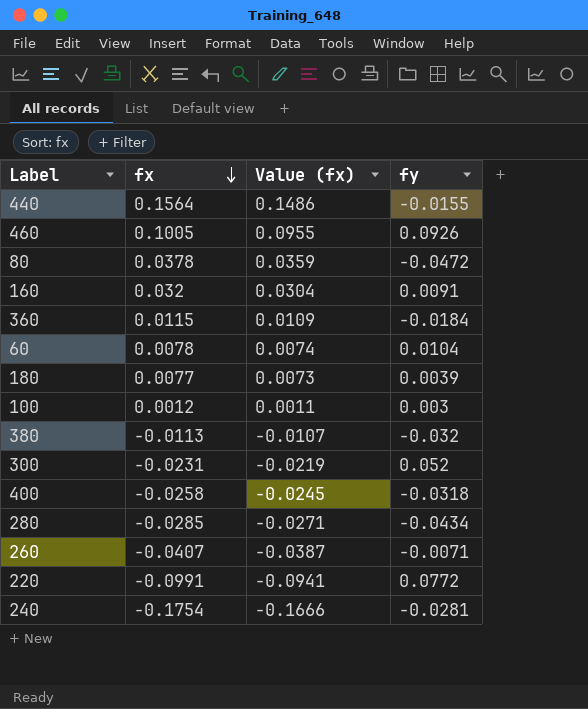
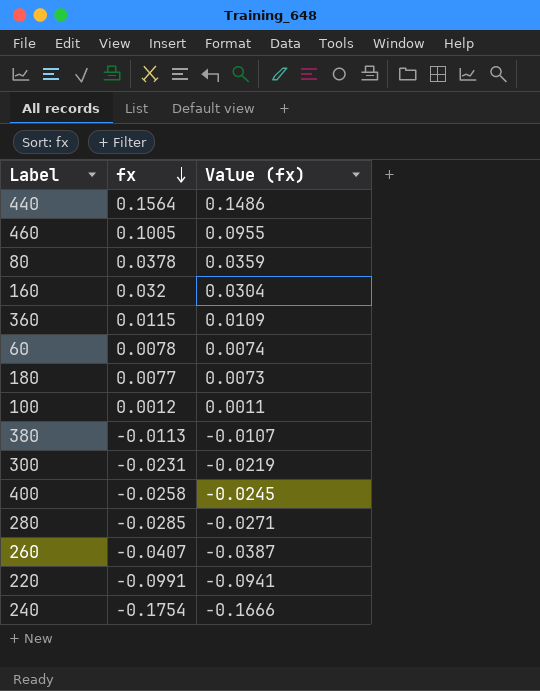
column fy | position: 4 -> none

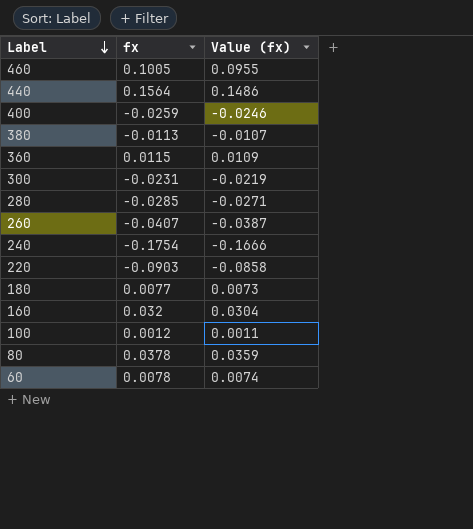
row order: fx descending -> Label descending
400 | fx: -0.0258 -> -0.0259
400 | Value (fx): -0.0245 -> -0.0246
220 | fx: -0.0991 -> -0.0903
220 | Value (fx): -0.0941 -> -0.0858

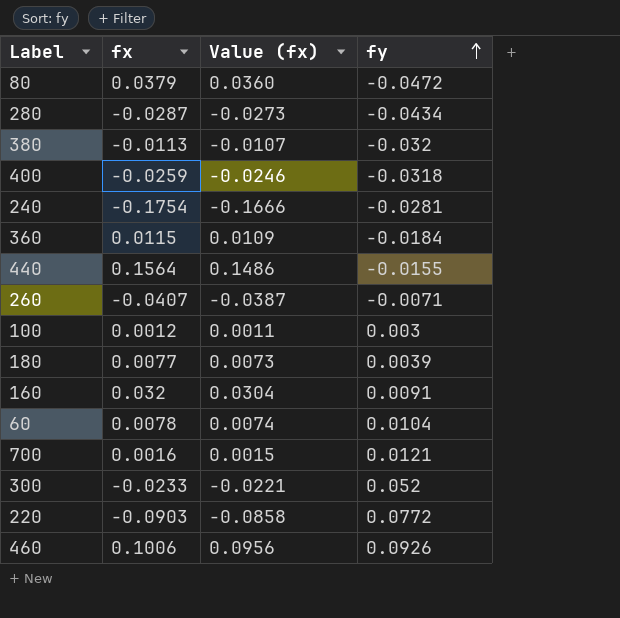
row order: Label descending -> fy ascending
column fy | position: none -> 4
80 | fx: 0.0378 -> 0.0379
80 | Value (fx): 0.0359 -> 0.0360
280 | fx: -0.0285 -> -0.0287
280 | Value (fx): -0.0271 -> -0.0273
row 700: none -> 0.0016 | 0.0015 | 0.0121
300 | fx: -0.0231 -> -0.0233
300 | Value (fx): -0.0219 -> -0.0221
460 | fx: 0.1005 -> 0.1006
460 | Value (fx): 0.0955 -> 0.0956

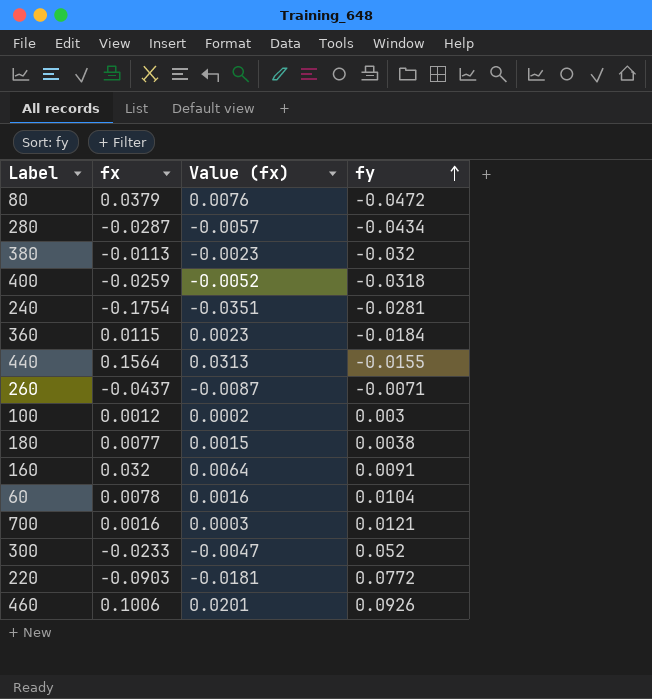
column Value (fx) | formula: [fx] * 0.95 -> [fx] * 0.2
260 | fx: -0.0407 -> -0.0437
180 | fy: 0.0039 -> 0.0038

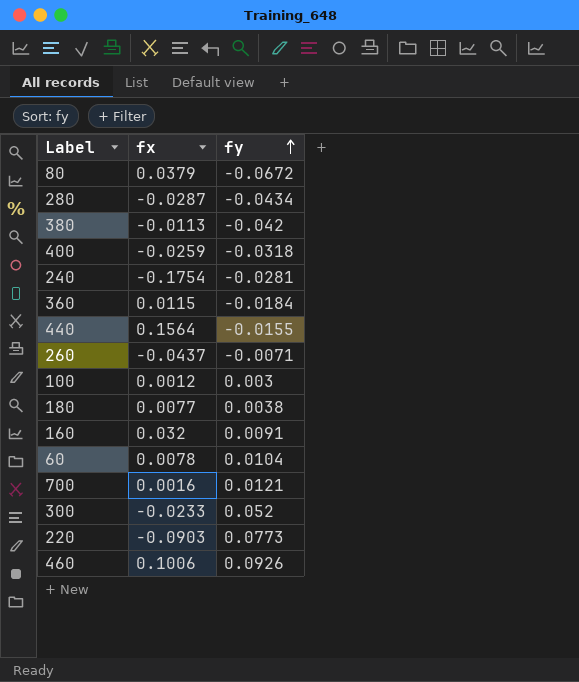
column Value (fx) | formula: [fx] * 0.2 -> none
80 | fy: -0.0472 -> -0.0672
380 | fy: -0.032 -> -0.042
220 | fy: 0.0772 -> 0.0773

